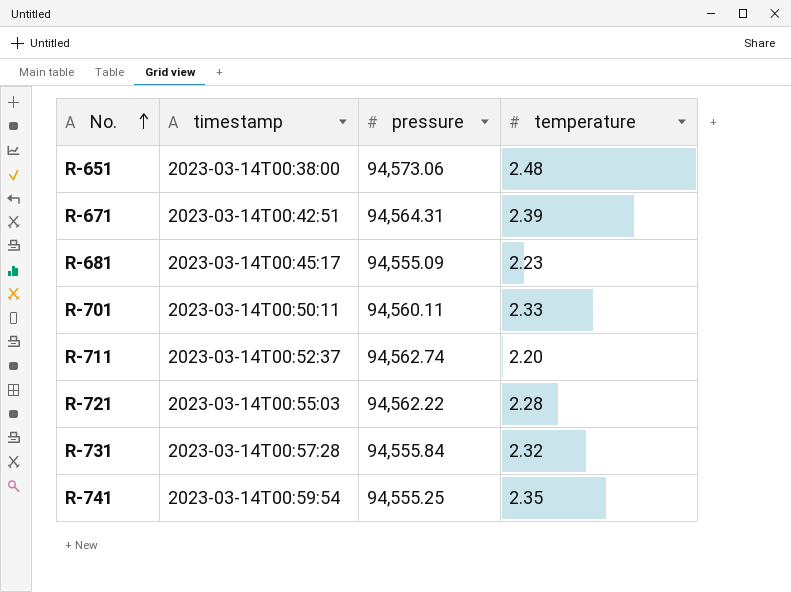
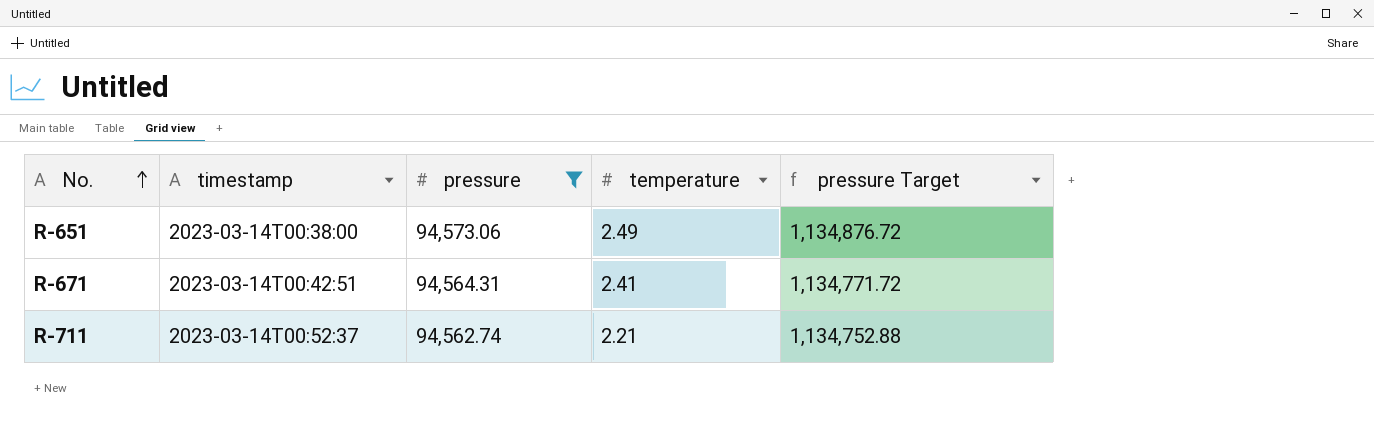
filter: none -> pressure >= 94,562.74
column pressure Target | formula: none -> [pressure] * 12
R-651 | temperature: 2.48 -> 2.49
R-671 | temperature: 2.39 -> 2.41
R-711 | temperature: 2.20 -> 2.21

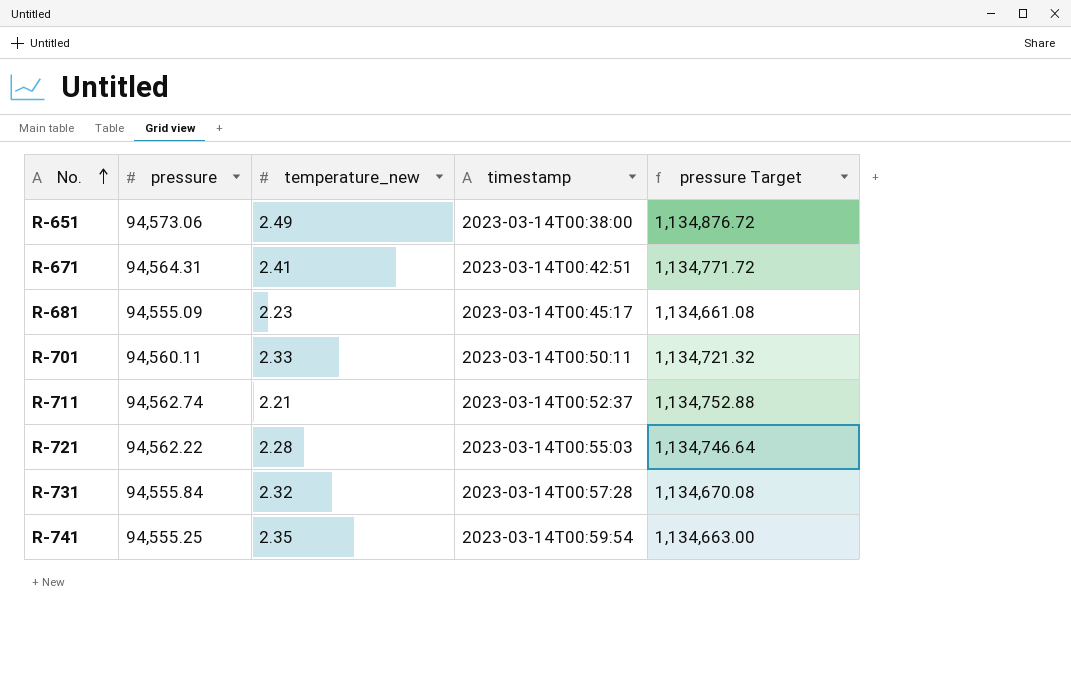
filter: pressure >= 94,562.74 -> none
column name: temperature -> temperature_new
column timestamp | position: 2 -> 4

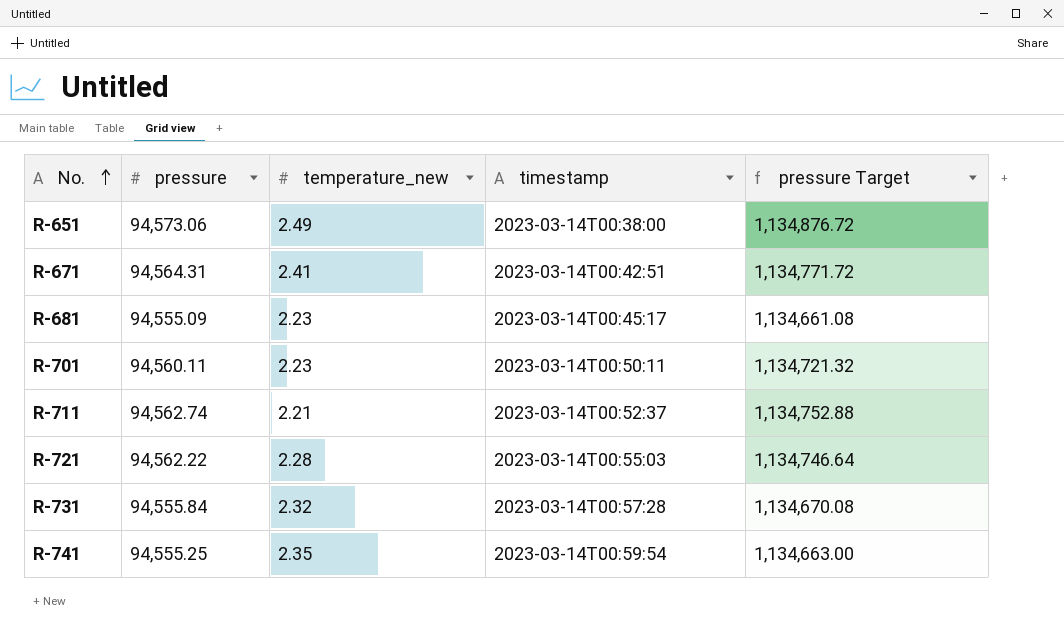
R-701 | temperature_new: 2.33 -> 2.23

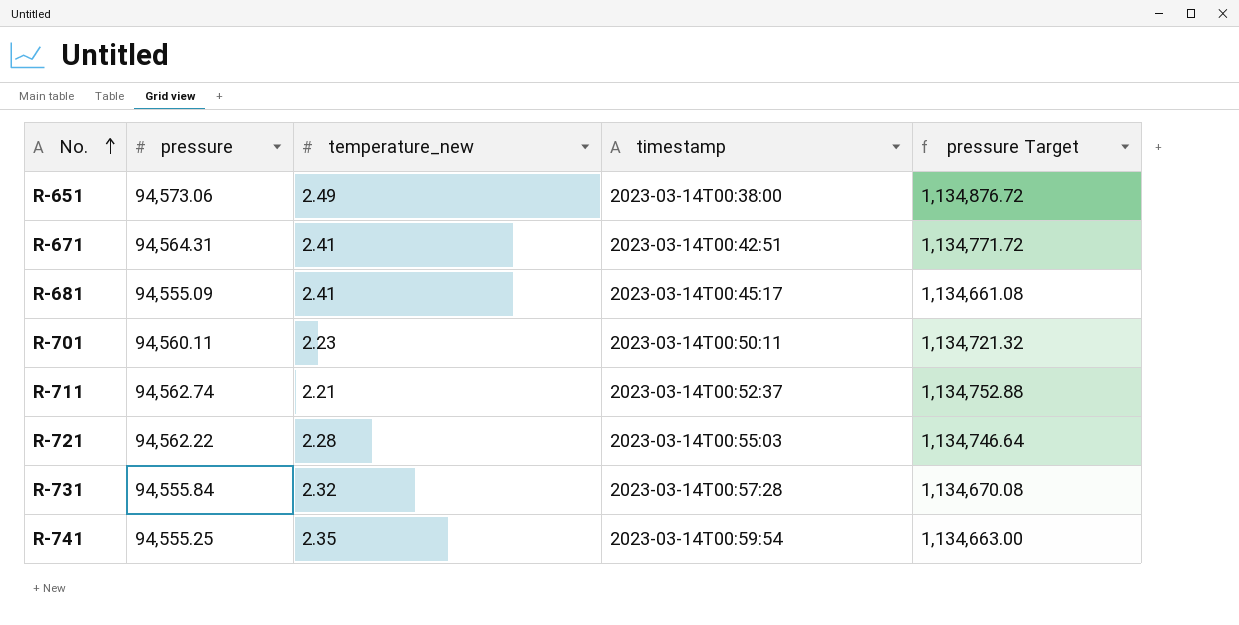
R-681 | temperature_new: 2.23 -> 2.41

